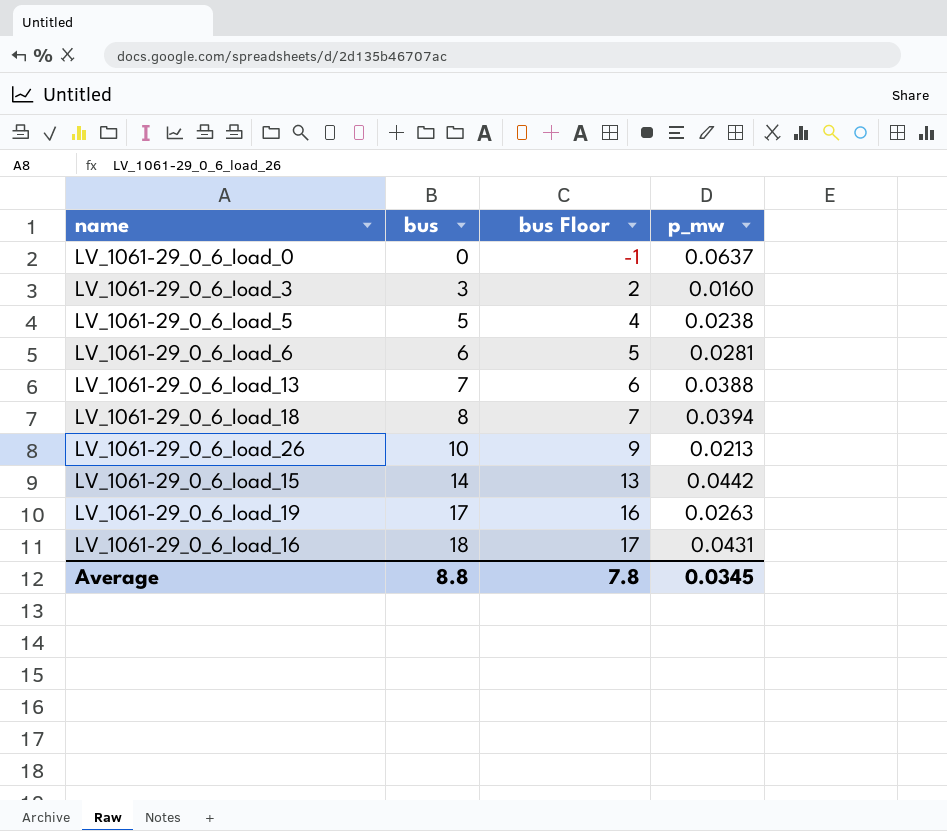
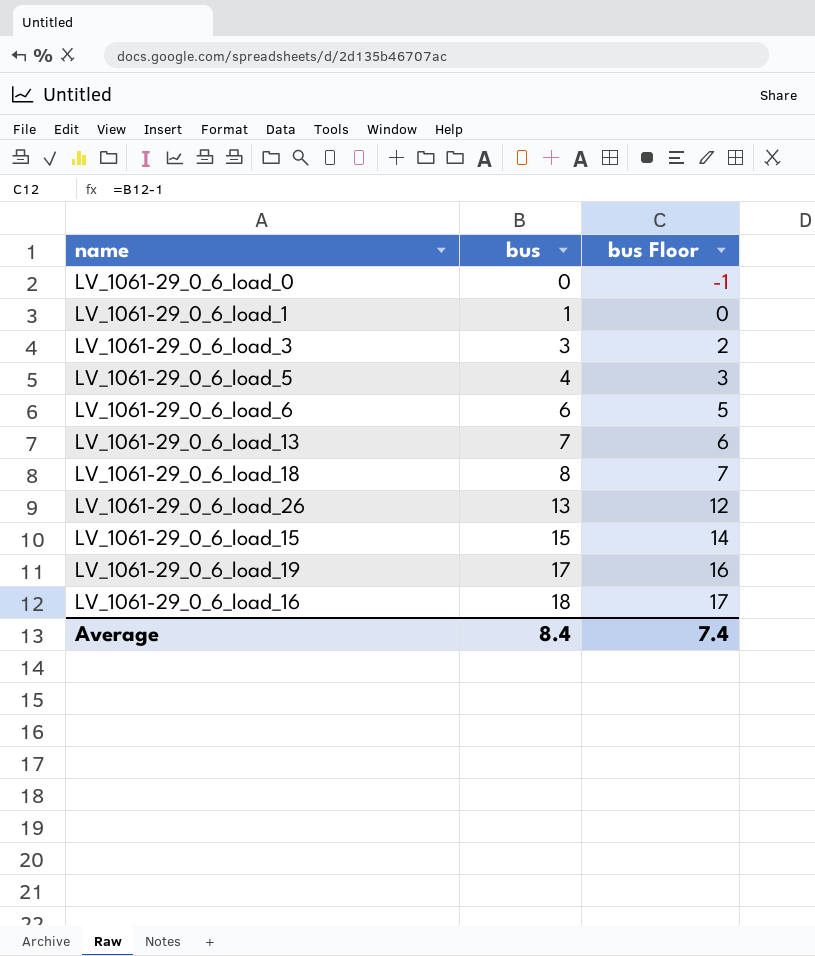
column p_mw | position: 4 -> none
row LV_1061-29_0_6_load_1: none -> 1 | 0
LV_1061-29_0_6_load_5 | bus: 5 -> 4
LV_1061-29_0_6_load_5 | bus Floor: 4 -> 3
LV_1061-29_0_6_load_26 | bus: 10 -> 13
LV_1061-29_0_6_load_26 | bus Floor: 9 -> 12
LV_1061-29_0_6_load_15 | bus: 14 -> 15
LV_1061-29_0_6_load_15 | bus Floor: 13 -> 14
Average | bus: 8.8 -> 8.4
Average | bus Floor: 7.8 -> 7.4

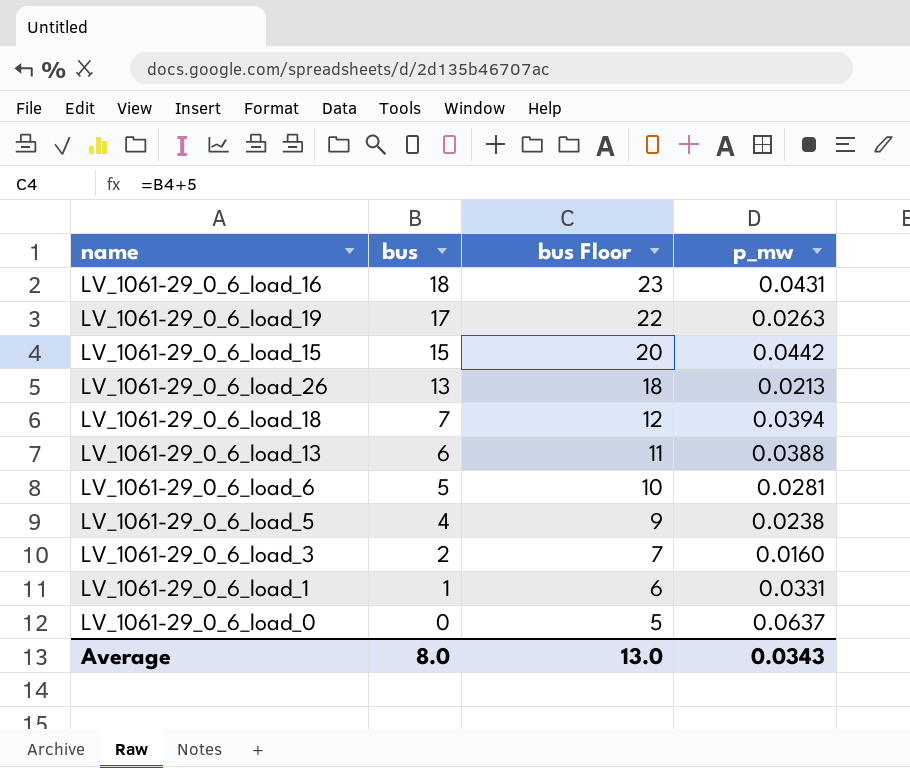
row order: bus ascending -> bus descending
column bus Floor | formula: [bus] - 1 -> [bus] + 5
column p_mw | position: none -> 4
LV_1061-29_0_6_load_18 | bus: 8 -> 7
LV_1061-29_0_6_load_13 | bus: 7 -> 6
LV_1061-29_0_6_load_6 | bus: 6 -> 5
LV_1061-29_0_6_load_3 | bus: 3 -> 2
Average | bus: 8.4 -> 8.0
Average | bus Floor: 7.4 -> 13.0

